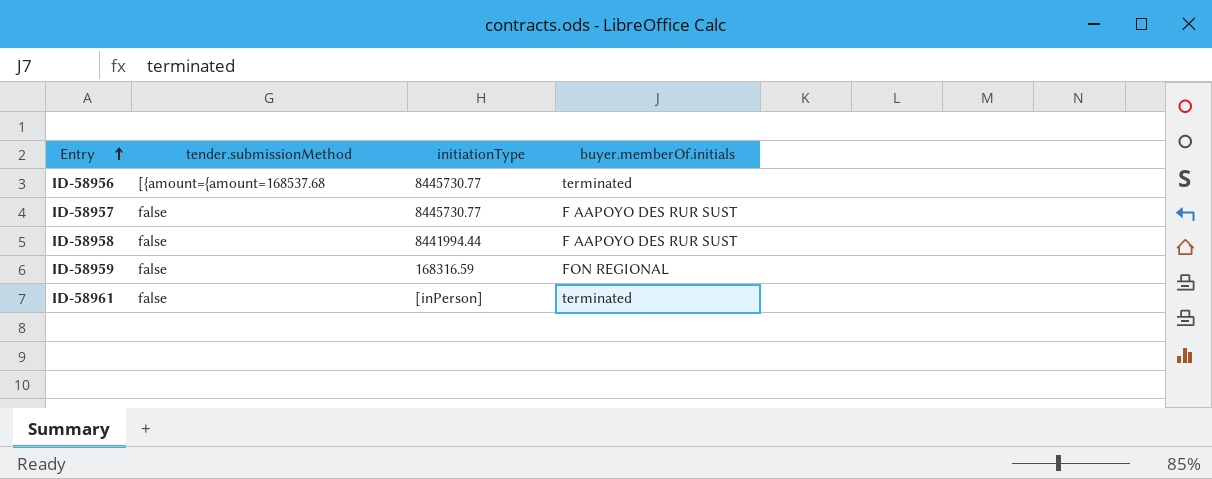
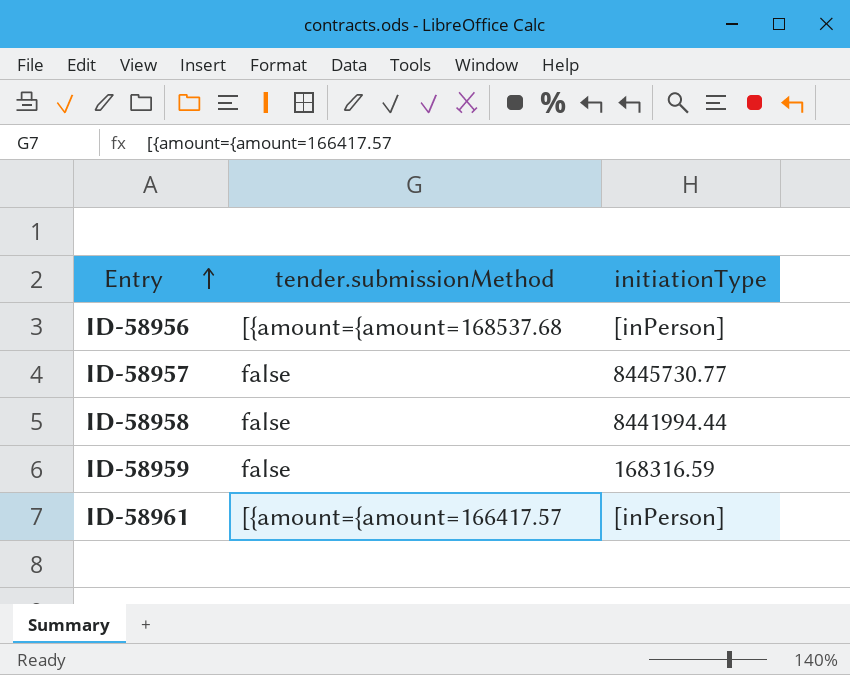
column buyer.memberOf.initials | position: 4 -> none
ID-58956 | initiationType: 8445730.77 -> [inPerson]
ID-58961 | tender.submissionMethod: false -> [{amount={amount=166417.57

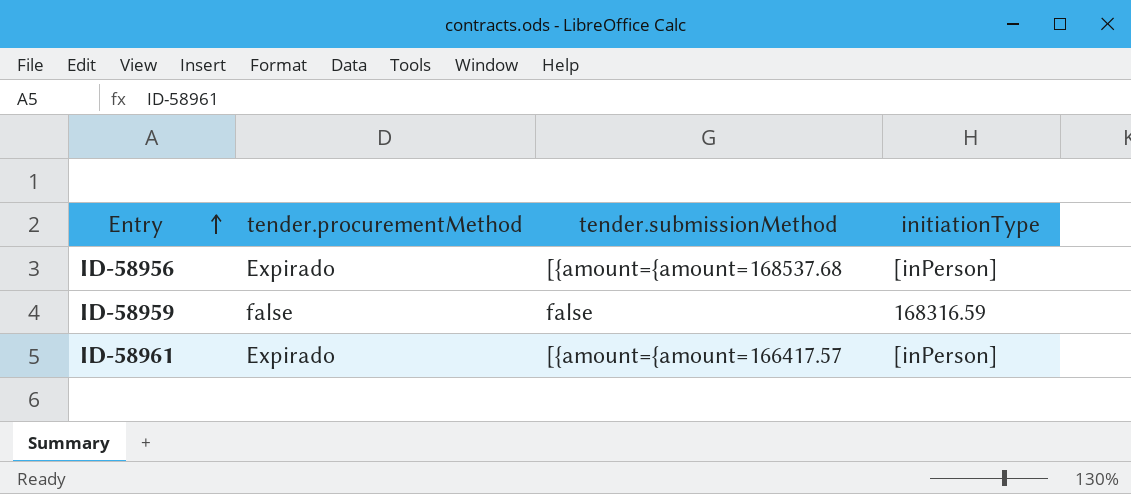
column tender.procurementMethod | position: none -> 2
row ID-58957: false | 8445730.77 -> none
row ID-58958: false | 8441994.44 -> none

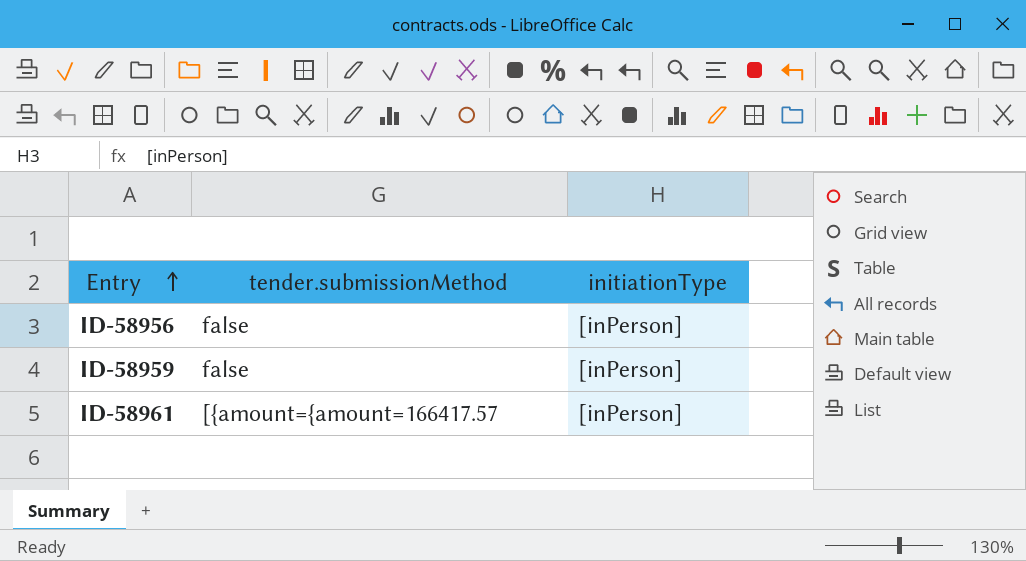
column tender.procurementMethod | position: 2 -> none
ID-58956 | tender.submissionMethod: [{amount={amount=168537.68 -> false
ID-58959 | initiationType: 168316.59 -> [inPerson]

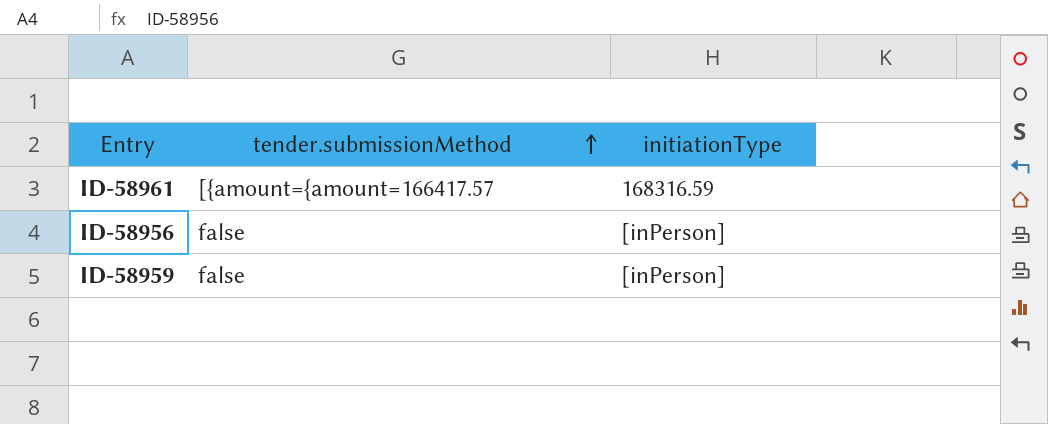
row order: Entry ascending -> tender.submissionMethod ascending
ID-58961 | initiationType: [inPerson] -> 168316.59

